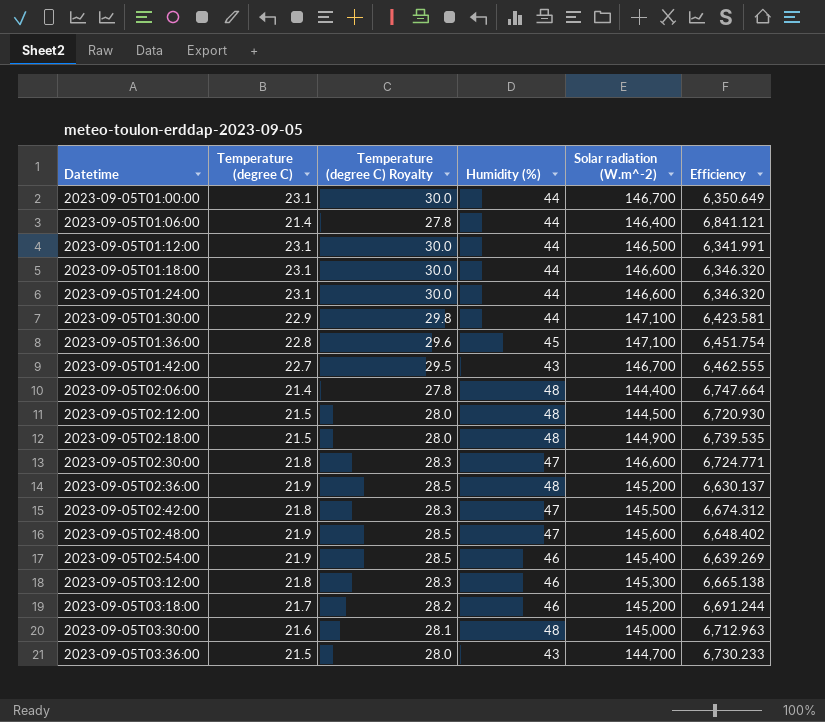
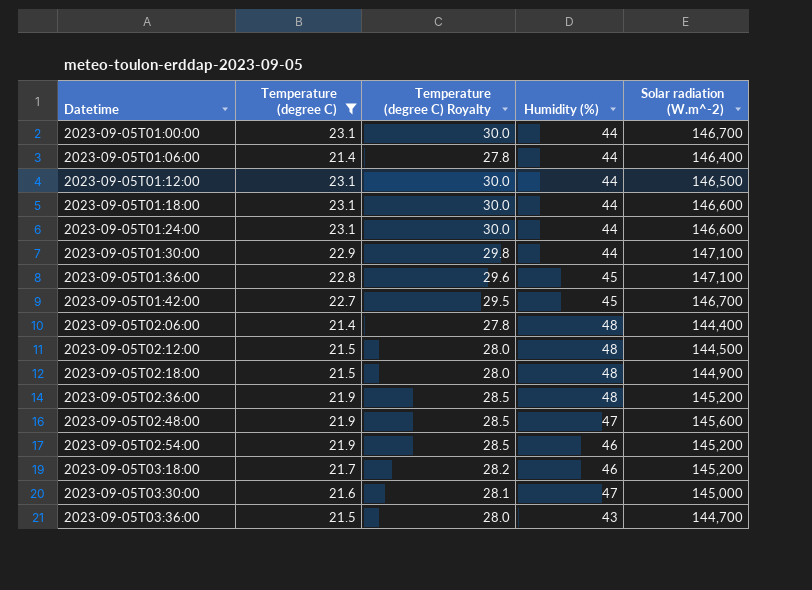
filter: none -> Temperature (degree C) != 21.8
column Efficiency | formula: [Solar radiation (W.m^-2)] / [Temperature (degree C)] -> none
2023-09-05T01:42:00 | Humidity (%): 43 -> 45
2023-09-05T02:54:00 | Solar radiation (W.m^-2): 145,400 -> 145,200
2023-09-05T03:30:00 | Humidity (%): 48 -> 47

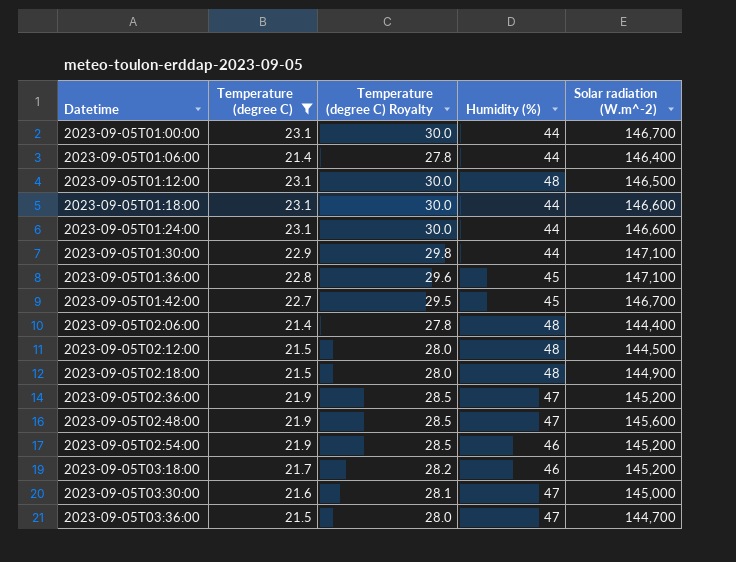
2023-09-05T01:12:00 | Humidity (%): 44 -> 48
2023-09-05T02:36:00 | Humidity (%): 48 -> 47
2023-09-05T03:36:00 | Humidity (%): 43 -> 47

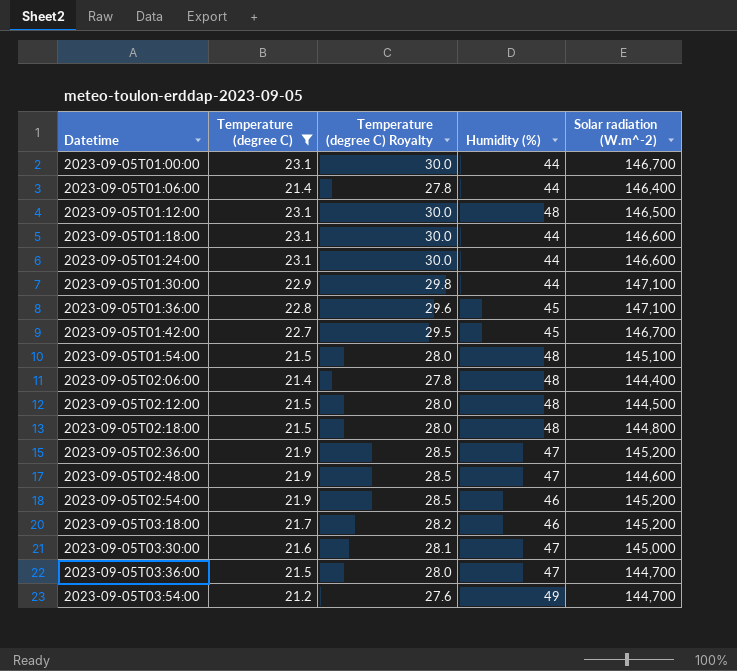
row 2023-09-05T01:54:00: none -> 21.5 | 28.0 | 48 | 145,100
2023-09-05T02:18:00 | Solar radiation (W.m^-2): 144,900 -> 144,800
2023-09-05T02:48:00 | Solar radiation (W.m^-2): 145,600 -> 144,600
row 2023-09-05T03:54:00: none -> 21.2 | 27.6 | 49 | 144,700

